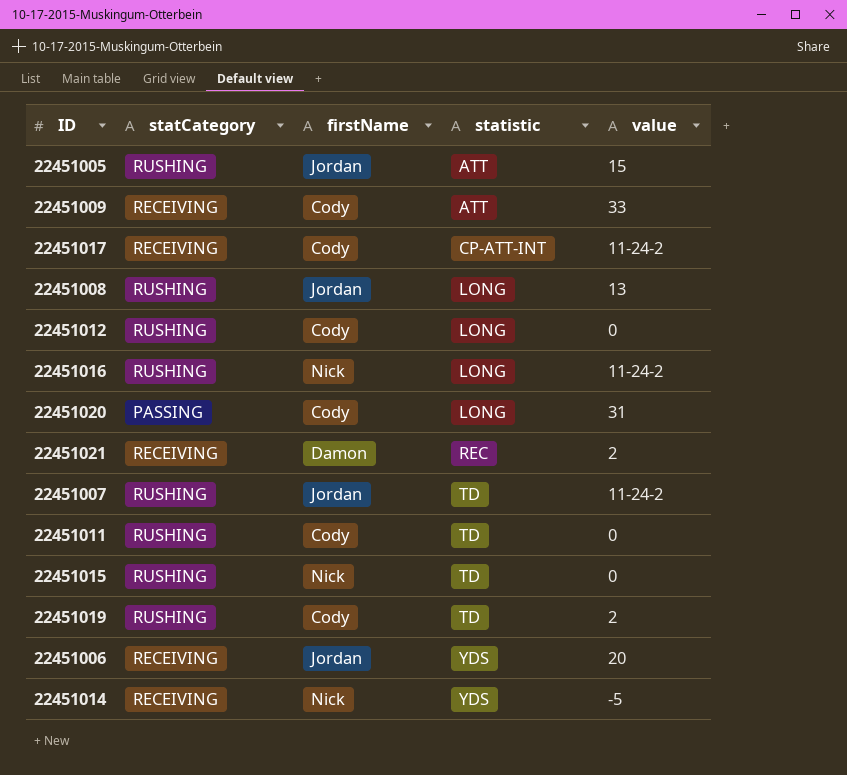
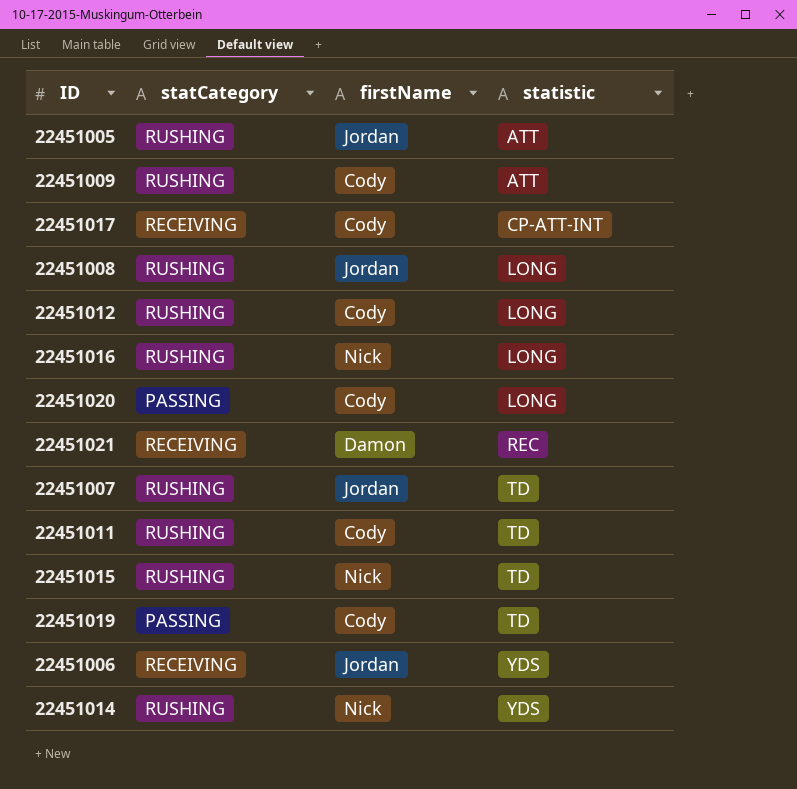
column value | position: 5 -> none
22451009 | statCategory: RECEIVING -> RUSHING
22451019 | statCategory: RUSHING -> PASSING
22451014 | statCategory: RECEIVING -> RUSHING

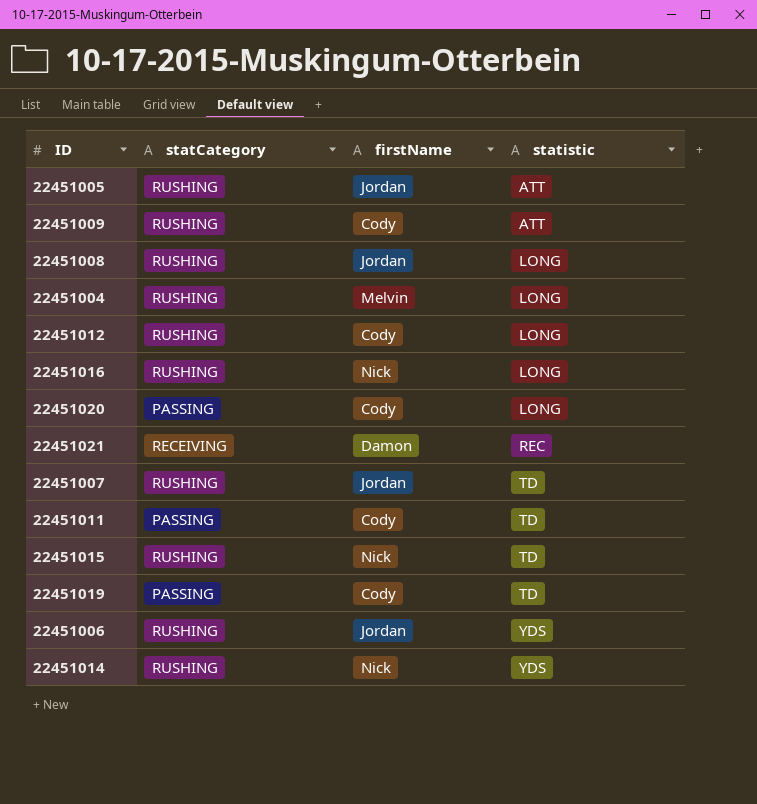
row 22451017: RECEIVING | Cody | CP-ATT-INT -> none
row 22451004: none -> RUSHING | Melvin | LONG
22451011 | statCategory: RUSHING -> PASSING
22451006 | statCategory: RECEIVING -> RUSHING

